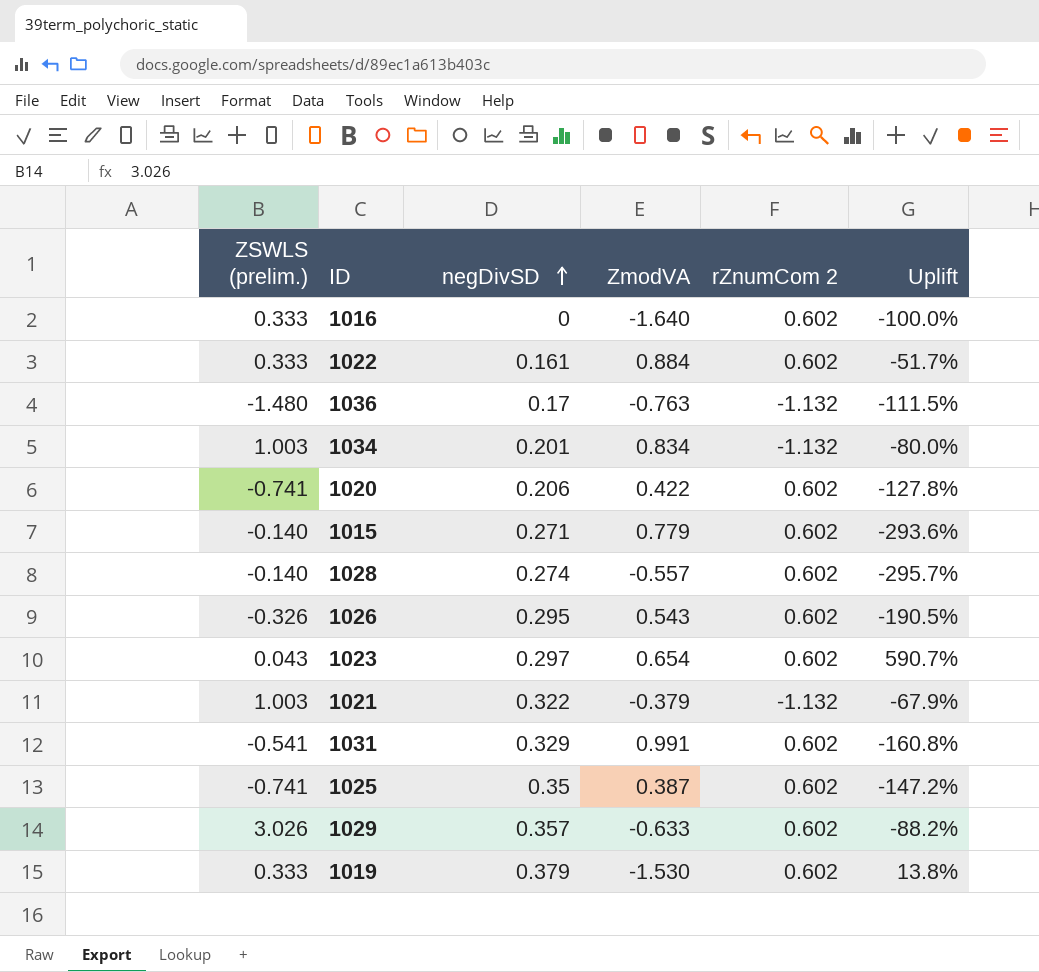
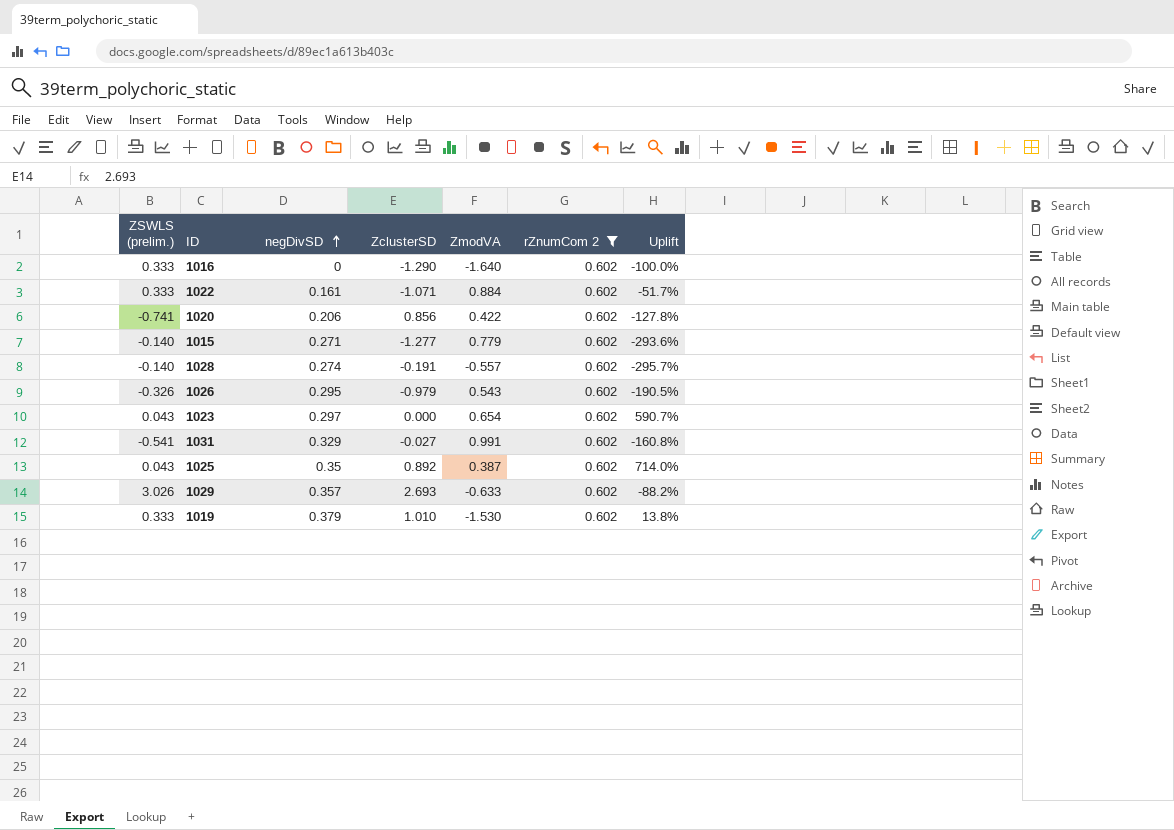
filter: none -> rZnumCom 2 = 0.602
column ZclusterSD | position: none -> 4
1025 | ZSWLS (prelim.): -0.741 -> 0.043
1025 | Uplift: -147.2% -> 714.0%

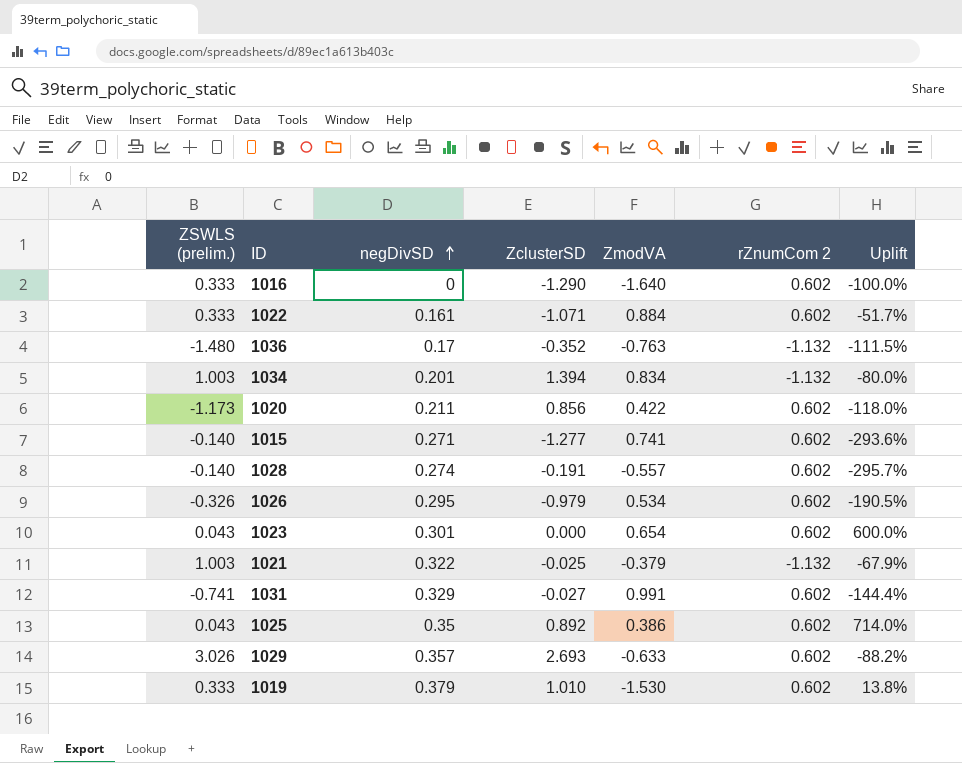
filter: rZnumCom 2 = 0.602 -> none
1020 | ZSWLS (prelim.): -0.741 -> -1.173
1020 | negDivSD: 0.206 -> 0.211
1020 | Uplift: -127.8% -> -118.0%
1015 | ZmodVA: 0.779 -> 0.741
1026 | ZmodVA: 0.543 -> 0.534
1023 | negDivSD: 0.297 -> 0.301
1023 | Uplift: 590.7% -> 600.0%
1031 | ZSWLS (prelim.): -0.541 -> -0.741
1031 | Uplift: -160.8% -> -144.4%
1025 | ZmodVA: 0.387 -> 0.386

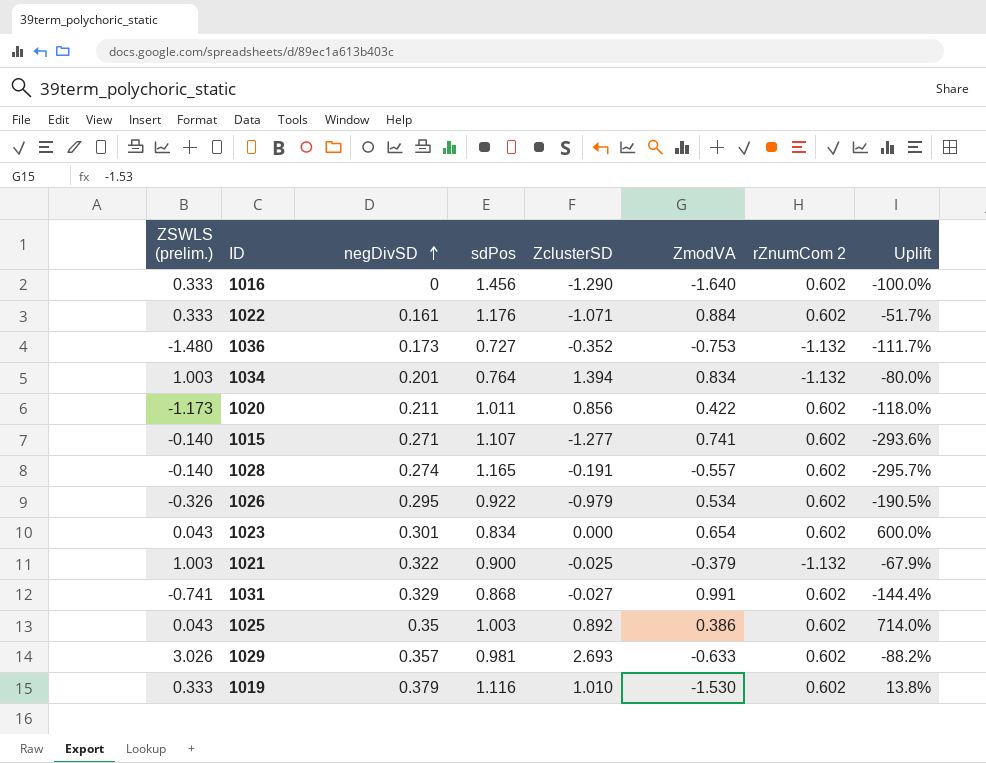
column sdPos | position: none -> 4
1036 | negDivSD: 0.17 -> 0.173
1036 | ZmodVA: -0.763 -> -0.753
1036 | Uplift: -111.5% -> -111.7%

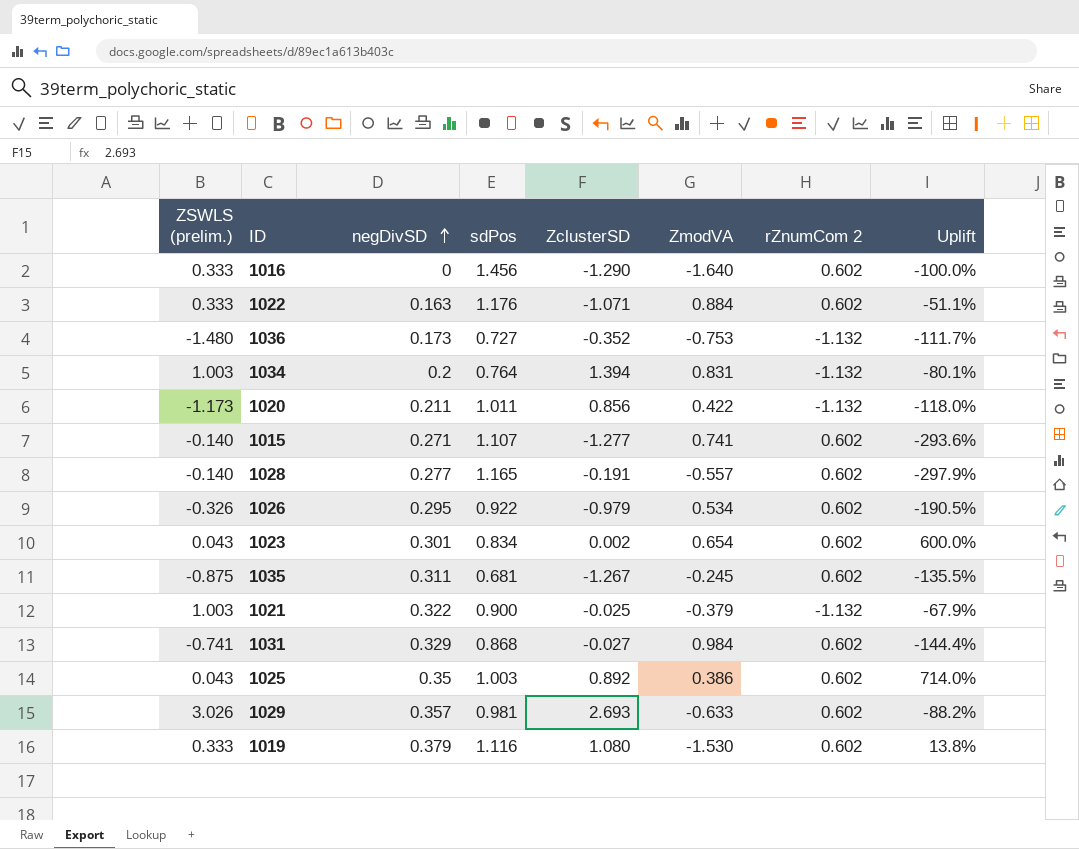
1022 | negDivSD: 0.161 -> 0.163
1022 | Uplift: -51.7% -> -51.1%
1034 | negDivSD: 0.201 -> 0.2
1034 | ZmodVA: 0.834 -> 0.831
1034 | Uplift: -80.0% -> -80.1%
1020 | rZnumCom 2: 0.602 -> -1.132
1028 | negDivSD: 0.274 -> 0.277
1028 | Uplift: -295.7% -> -297.9%
1023 | ZclusterSD: 0.000 -> 0.002
row 1035: none -> -0.875 | 0.311 | 0.681 | -1.267 | -0.245 | 0.602 | -135.5%
1031 | ZmodVA: 0.991 -> 0.984
1019 | ZclusterSD: 1.010 -> 1.080

